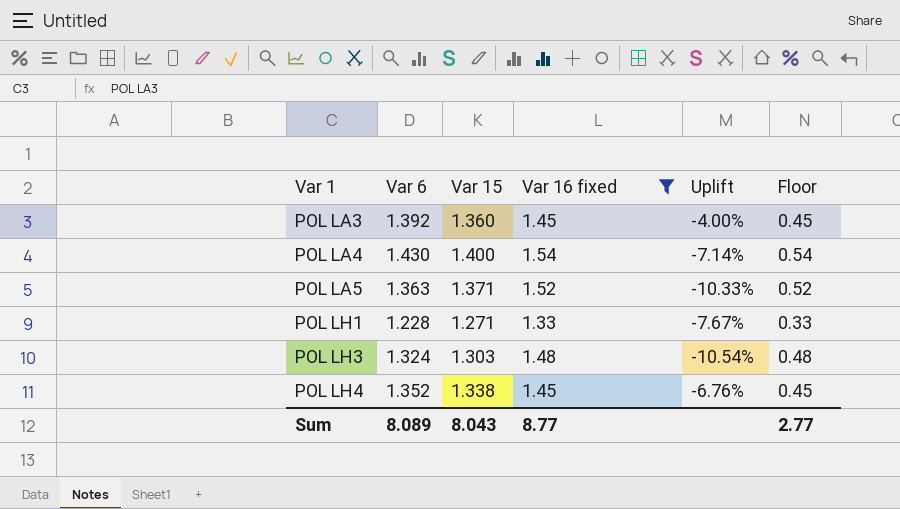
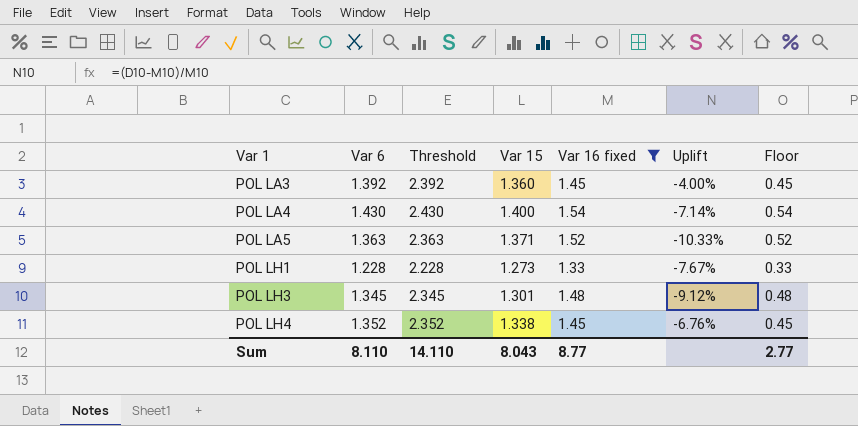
column Threshold | formula: none -> [Var 6] + 1
POL LH1 | Var 15: 1.271 -> 1.273
POL LH3 | Var 6: 1.324 -> 1.345
POL LH3 | Var 15: 1.303 -> 1.301
POL LH3 | Uplift: -10.54% -> -9.12%
Sum | Var 6: 8.089 -> 8.110

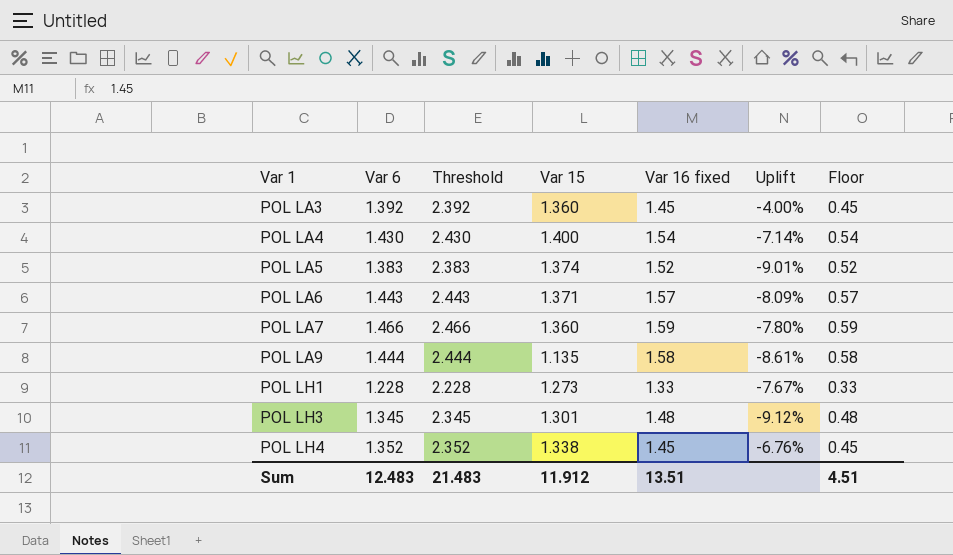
filter: Var 16 fixed <= 1.54 -> none
POL LA5 | Var 6: 1.363 -> 1.383
POL LA5 | Threshold: 2.363 -> 2.383
POL LA5 | Var 15: 1.371 -> 1.374
POL LA5 | Uplift: -10.33% -> -9.01%
Sum | Var 6: 8.110 -> 12.483
Sum | Threshold: 14.110 -> 21.483
Sum | Var 15: 8.043 -> 11.912
Sum | Var 16 fixed: 8.77 -> 13.51
Sum | Floor: 2.77 -> 4.51

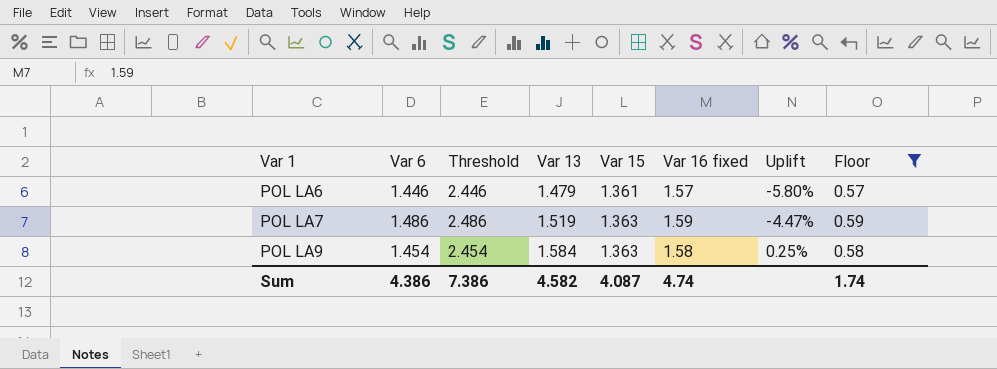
filter: none -> Floor >= 0.57
column Var 13 | position: none -> 4
column Uplift | formula: ([Var 6] - [Var 16 fixed]) / [Var 16 fixed] -> ([Var 13] - [Var 16 fixed]) / [Var 16 fixed]
POL LA6 | Var 6: 1.443 -> 1.446
POL LA6 | Threshold: 2.443 -> 2.446
POL LA6 | Var 15: 1.371 -> 1.361
POL LA7 | Var 6: 1.466 -> 1.486
POL LA7 | Threshold: 2.466 -> 2.486
POL LA7 | Var 15: 1.360 -> 1.363
POL LA9 | Var 6: 1.444 -> 1.454
POL LA9 | Threshold: 2.444 -> 2.454
POL LA9 | Var 15: 1.135 -> 1.363
Sum | Var 6: 12.483 -> 4.386
Sum | Threshold: 21.483 -> 7.386
Sum | Var 15: 11.912 -> 4.087
Sum | Var 16 fixed: 13.51 -> 4.74
Sum | Floor: 4.51 -> 1.74

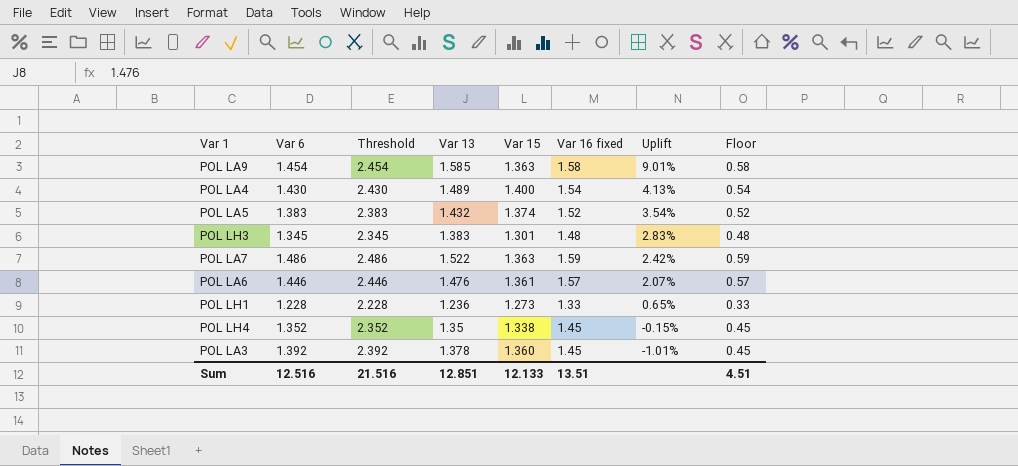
filter: Floor >= 0.57 -> none
row order: Var 1 ascending -> Uplift descending
column Uplift | formula: ([Var 13] - [Var 16 fixed]) / [Var 16 fixed] -> ([Var 13] - [Var 6]) / [Var 6]
POL LA9 | Var 13: 1.584 -> 1.585
POL LA7 | Var 13: 1.519 -> 1.522
POL LA6 | Var 13: 1.479 -> 1.476
Sum | Var 6: 4.386 -> 12.516
Sum | Threshold: 7.386 -> 21.516
Sum | Var 13: 4.582 -> 12.851
Sum | Var 15: 4.087 -> 12.133
Sum | Var 16 fixed: 4.74 -> 13.51
Sum | Floor: 1.74 -> 4.51

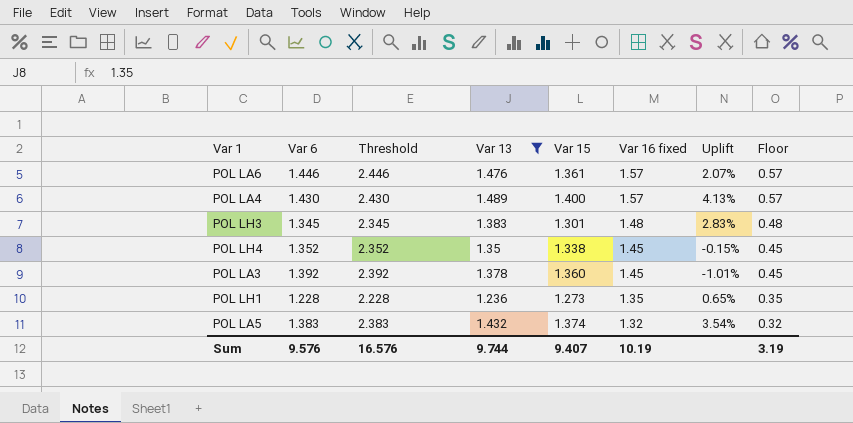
filter: none -> Var 13 <= 1.489
row order: Uplift descending -> Var 16 fixed descending
POL LA4 | Var 16 fixed: 1.54 -> 1.57
POL LA4 | Floor: 0.54 -> 0.57
POL LH1 | Var 16 fixed: 1.33 -> 1.35
POL LH1 | Floor: 0.33 -> 0.35
POL LA5 | Var 16 fixed: 1.52 -> 1.32
POL LA5 | Floor: 0.52 -> 0.32
Sum | Var 6: 12.516 -> 9.576
Sum | Threshold: 21.516 -> 16.576
Sum | Var 13: 12.851 -> 9.744
Sum | Var 15: 12.133 -> 9.407
Sum | Var 16 fixed: 13.51 -> 10.19
Sum | Floor: 4.51 -> 3.19

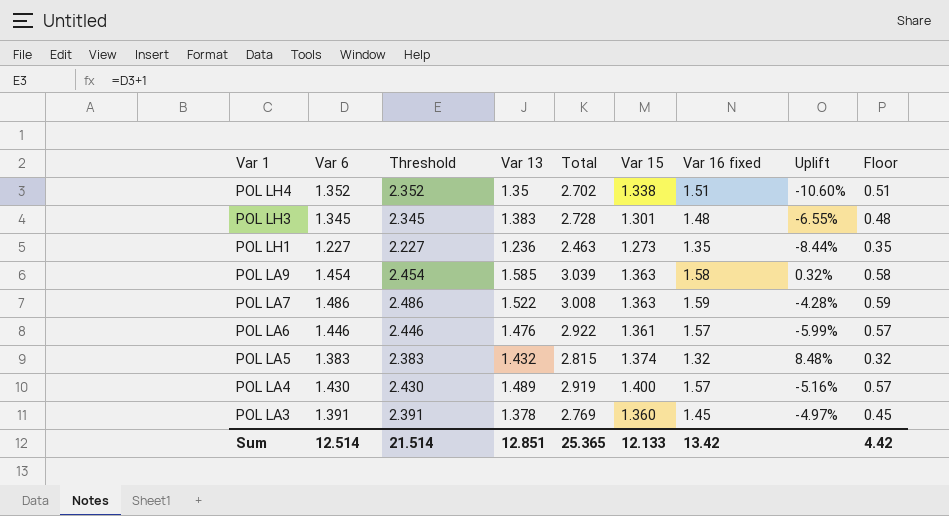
filter: Var 13 <= 1.489 -> none
row order: Var 16 fixed descending -> Var 1 descending
column Total | formula: none -> [Var 6] + [Var 13]
column Uplift | formula: ([Var 13] - [Var 6]) / [Var 6] -> ([Var 13] - [Var 16 fixed]) / [Var 16 fixed]
POL LH4 | Var 16 fixed: 1.45 -> 1.51
POL LH4 | Floor: 0.45 -> 0.51
POL LH1 | Var 6: 1.228 -> 1.227
POL LH1 | Threshold: 2.228 -> 2.227
POL LA3 | Var 6: 1.392 -> 1.391
POL LA3 | Threshold: 2.392 -> 2.391
Sum | Var 6: 9.576 -> 12.514
Sum | Threshold: 16.576 -> 21.514
Sum | Var 13: 9.744 -> 12.851
Sum | Var 15: 9.407 -> 12.133
Sum | Var 16 fixed: 10.19 -> 13.42
Sum | Floor: 3.19 -> 4.42

